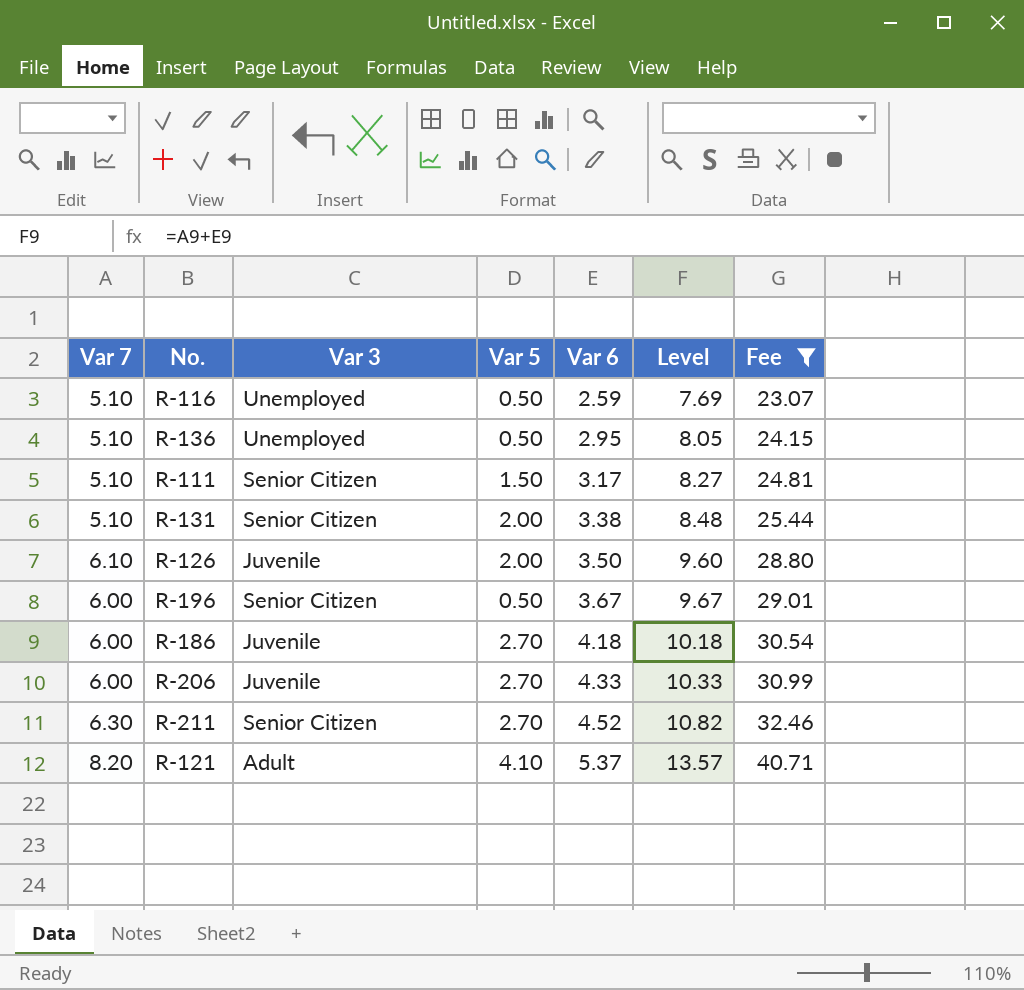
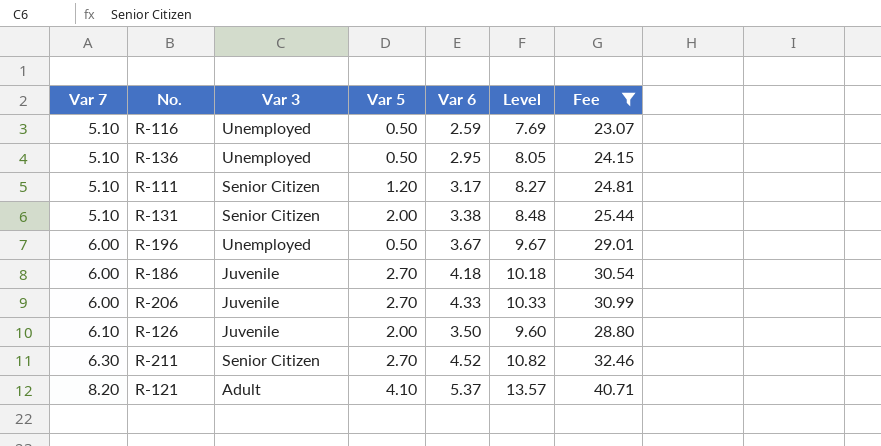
row order: Var 6 ascending -> Var 7 ascending
R-111 | Var 5: 1.50 -> 1.20
R-196 | Var 3: Senior Citizen -> Unemployed

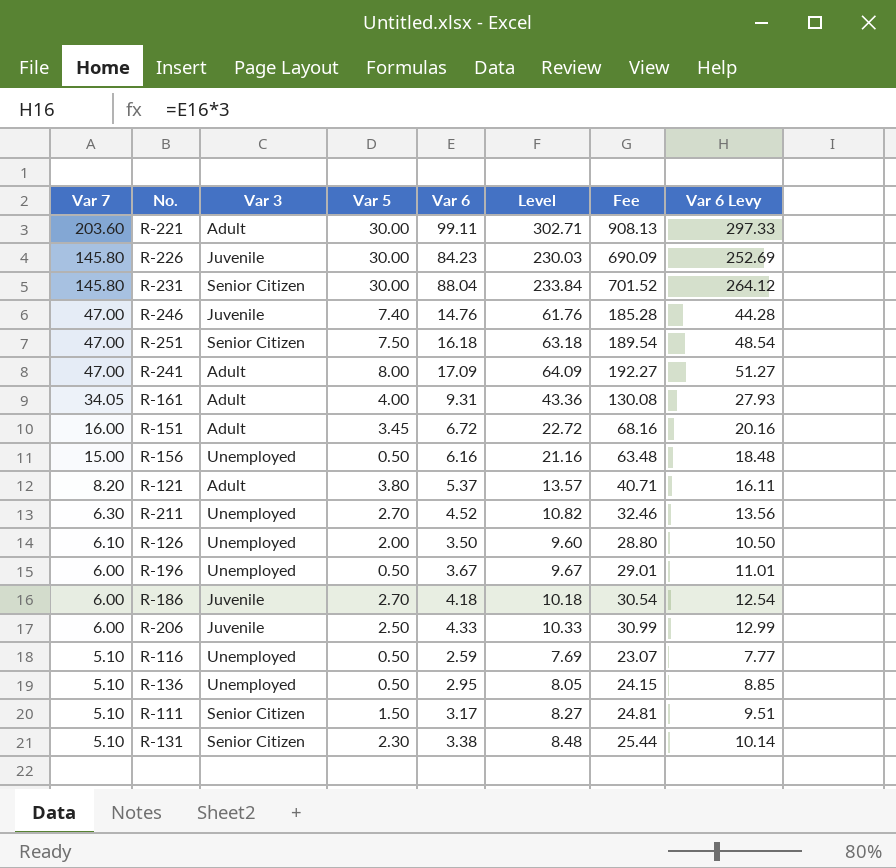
filter: Fee <= 40.71 -> none
row order: Var 7 ascending -> Var 7 descending
column Var 6 Levy | formula: none -> [Var 6] * 3
R-121 | Var 5: 4.10 -> 3.80
R-211 | Var 3: Senior Citizen -> Unemployed
R-126 | Var 3: Juvenile -> Unemployed
R-206 | Var 5: 2.70 -> 2.50
R-111 | Var 5: 1.20 -> 1.50
R-131 | Var 5: 2.00 -> 2.30

